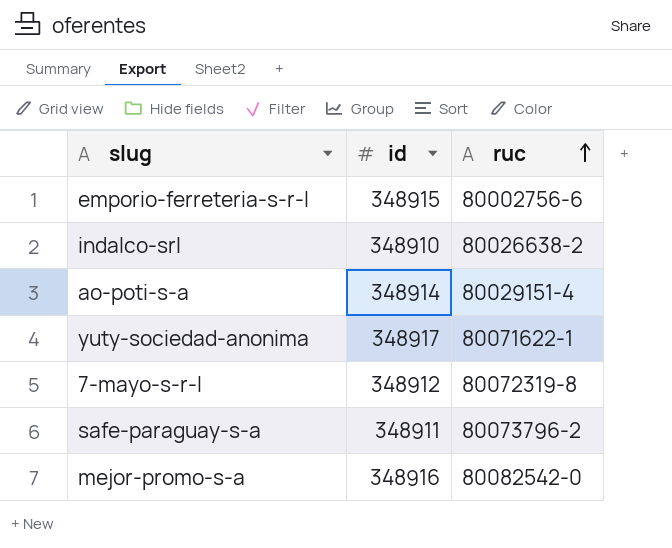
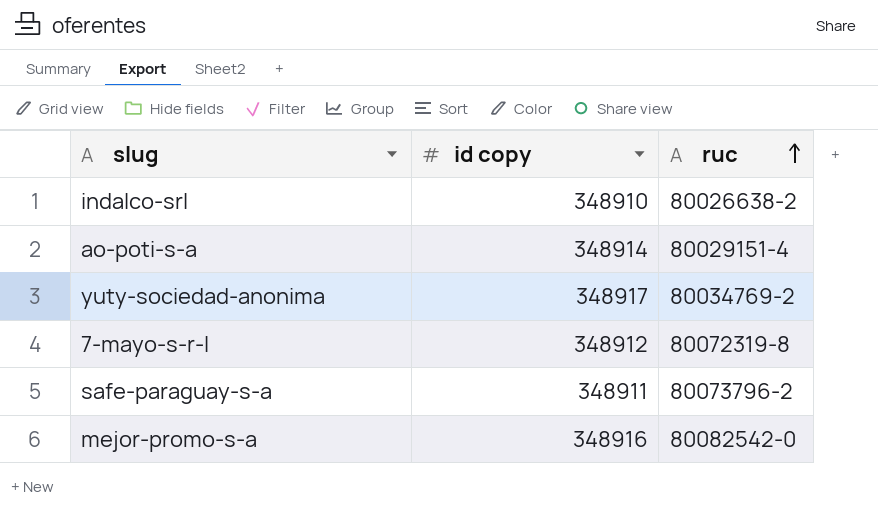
column name: id -> id copy
row emporio-ferreteria-s-r-l: 348915 | 80002756-6 -> none
yuty-sociedad-anonima | ruc: 80071622-1 -> 80034769-2

